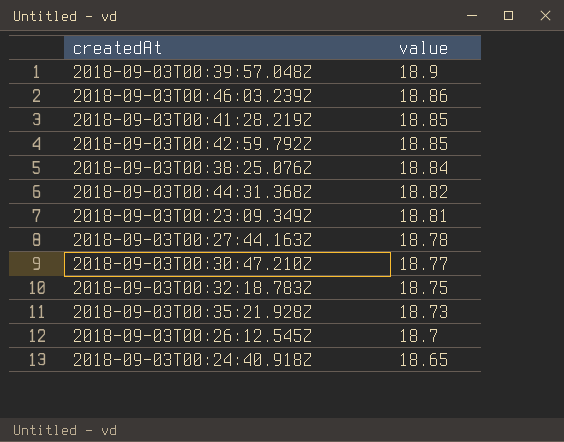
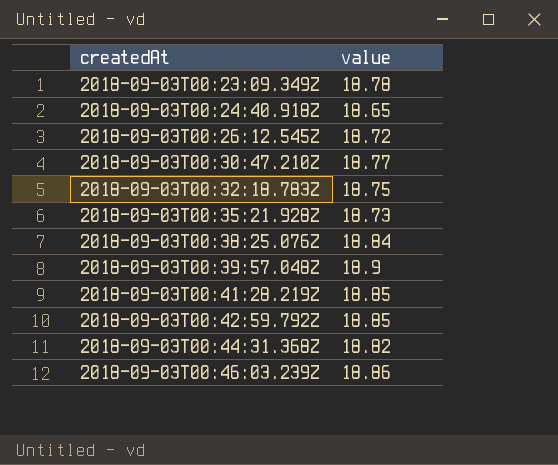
row order: value descending -> createdAt ascending
row 2018-09-03T00:27:44.163Z: 18.78 -> none
2018-09-03T00:23:09.349Z | value: 18.81 -> 18.78
2018-09-03T00:26:12.545Z | value: 18.7 -> 18.72

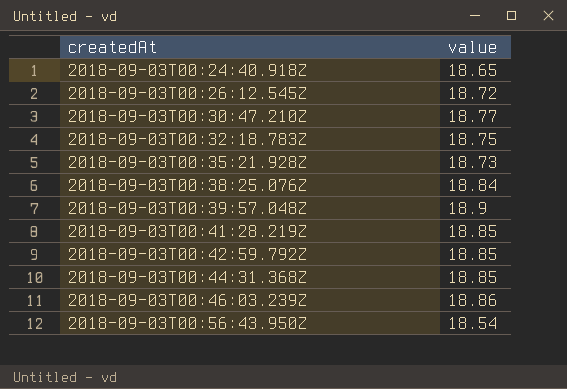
row 2018-09-03T00:23:09.349Z: 18.78 -> none
2018-09-03T00:44:31.368Z | value: 18.82 -> 18.85
row 2018-09-03T00:56:43.950Z: none -> 18.54

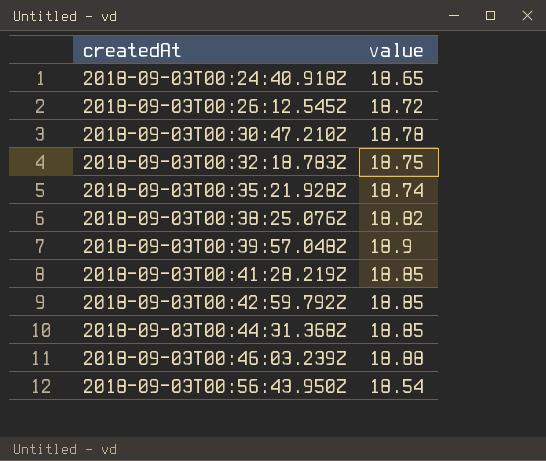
2018-09-03T00:30:47.210Z | value: 18.77 -> 18.78
2018-09-03T00:35:21.928Z | value: 18.73 -> 18.74
2018-09-03T00:38:25.076Z | value: 18.84 -> 18.82
2018-09-03T00:46:03.239Z | value: 18.86 -> 18.88

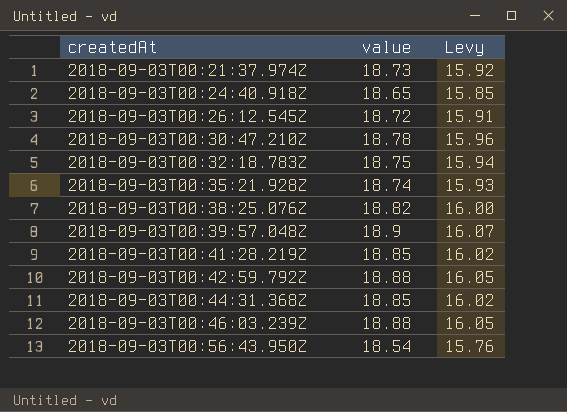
column Levy | formula: none -> [value] * 0.85
row 2018-09-03T00:21:37.974Z: none -> 18.73 | 15.92
2018-09-03T00:42:59.792Z | value: 18.85 -> 18.88

